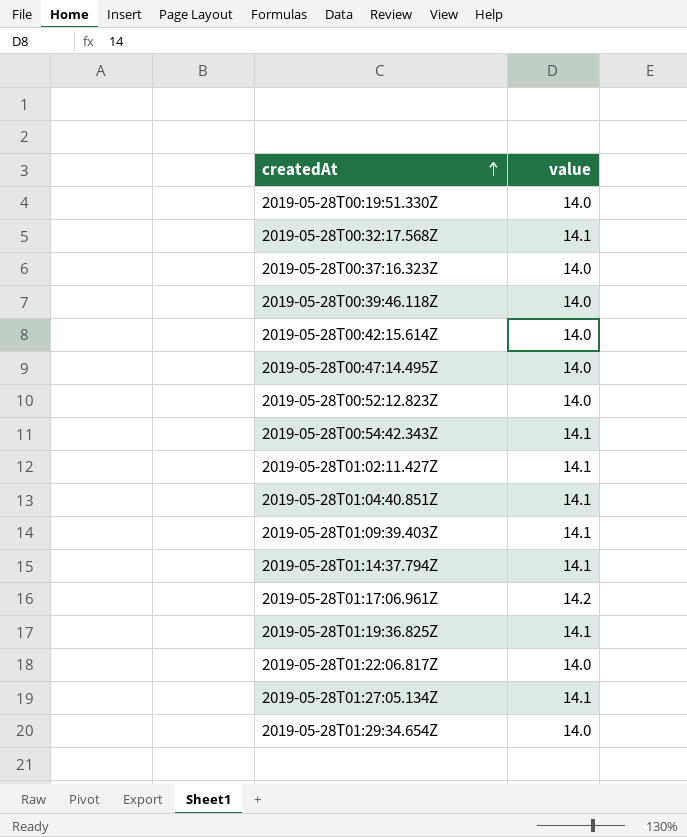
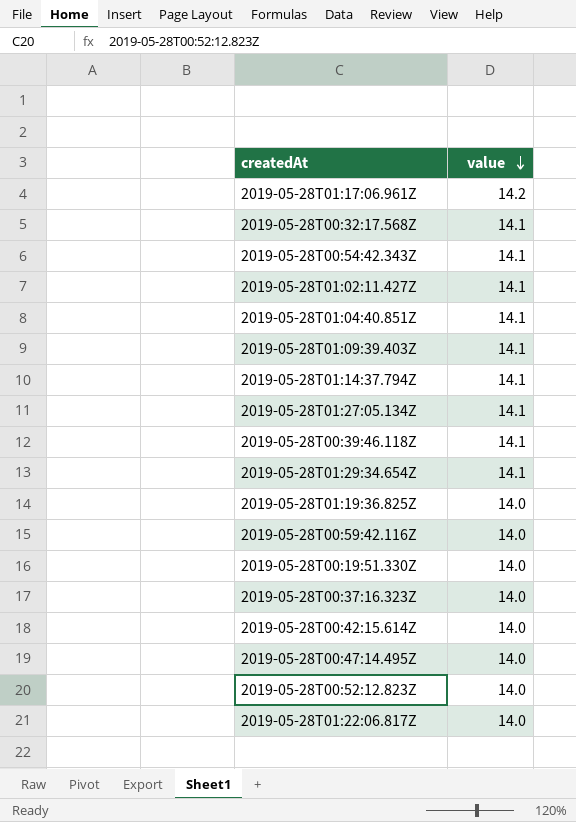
row order: createdAt ascending -> value descending
2019-05-28T00:39:46.118Z | value: 14.0 -> 14.1
2019-05-28T01:29:34.654Z | value: 14.0 -> 14.1
2019-05-28T01:19:36.825Z | value: 14.1 -> 14.0
row 2019-05-28T00:59:42.116Z: none -> 14.0

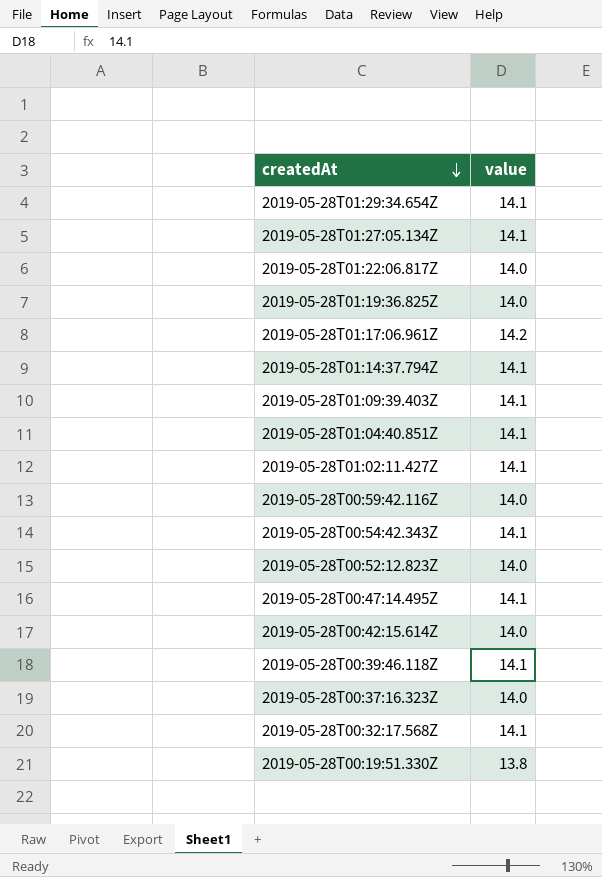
row order: value descending -> createdAt descending
2019-05-28T00:47:14.495Z | value: 14.0 -> 14.1
2019-05-28T00:19:51.330Z | value: 14.0 -> 13.8

